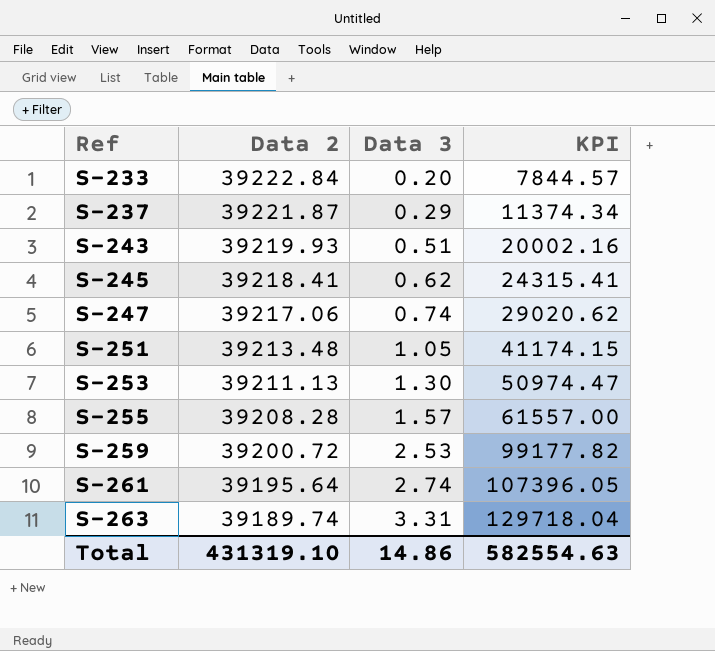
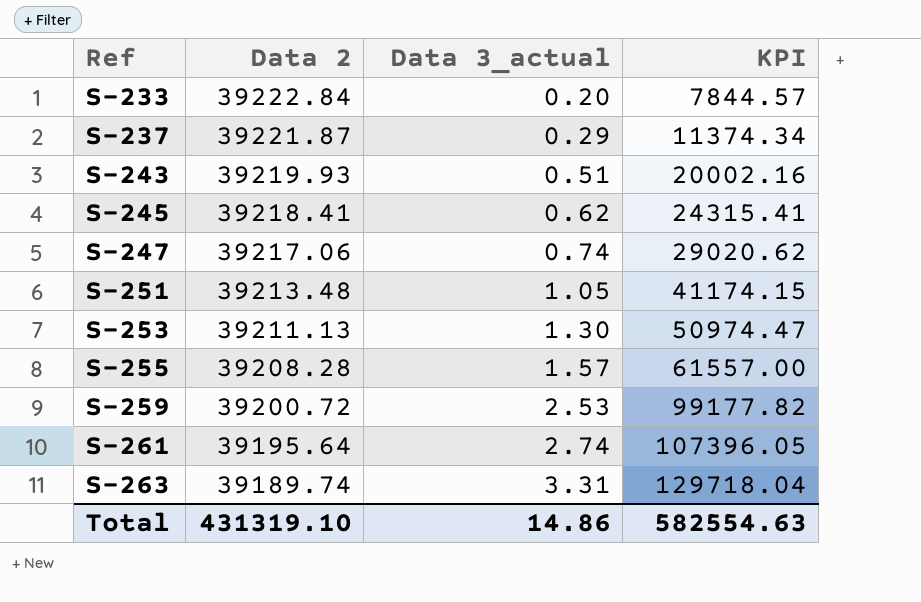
column name: Data 3 -> Data 3_actual

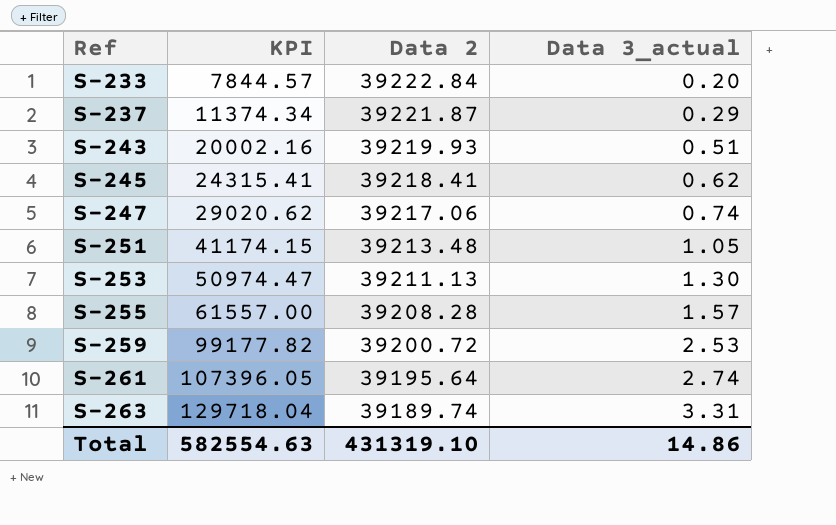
column KPI | position: 4 -> 2

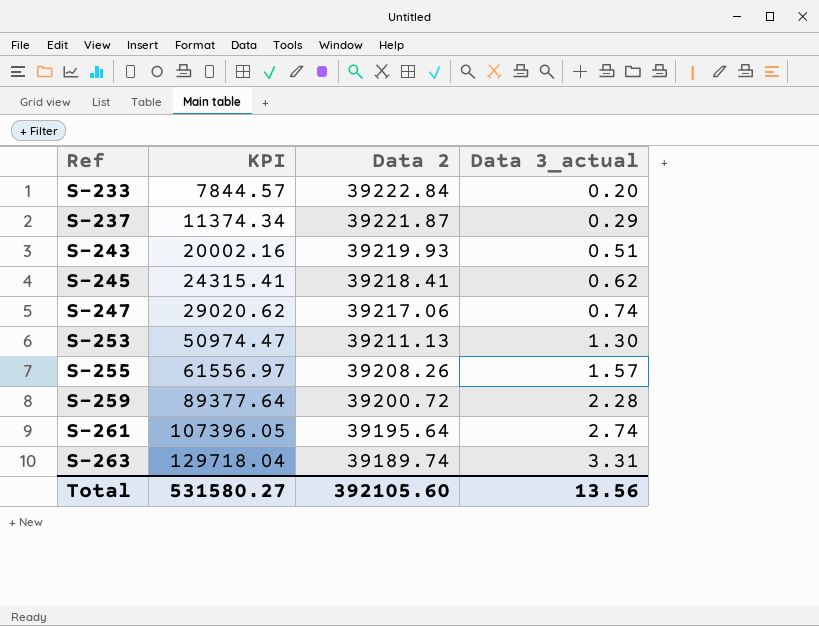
row S-251: 41174.15 | 39213.48 | 1.05 -> none
S-255 | KPI: 61557.00 -> 61556.97
S-255 | Data 2: 39208.28 -> 39208.26
S-259 | KPI: 99177.82 -> 89377.64
S-259 | Data 3_actual: 2.53 -> 2.28
Total | KPI: 582554.63 -> 531580.27
Total | Data 2: 431319.10 -> 392105.60
Total | Data 3_actual: 14.86 -> 13.56

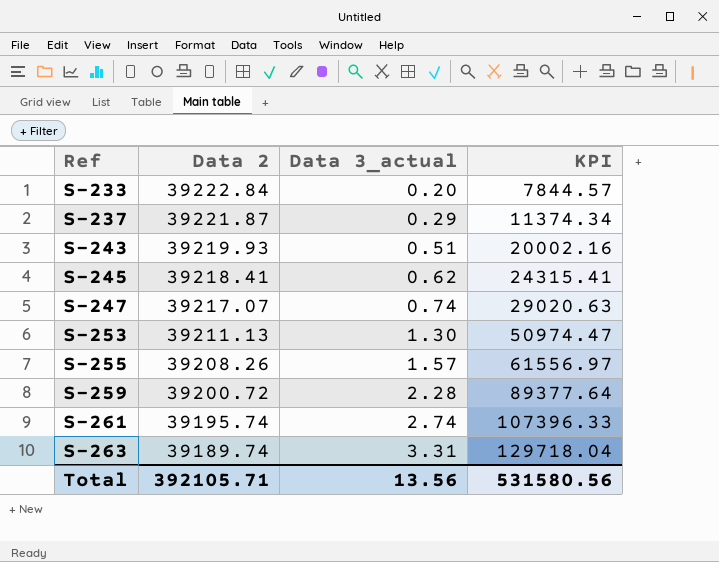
column KPI | position: 2 -> 4
S-247 | Data 2: 39217.06 -> 39217.07
S-247 | KPI: 29020.62 -> 29020.63
S-261 | Data 2: 39195.64 -> 39195.74
S-261 | KPI: 107396.05 -> 107396.33
Total | Data 2: 392105.60 -> 392105.71
Total | KPI: 531580.27 -> 531580.56

